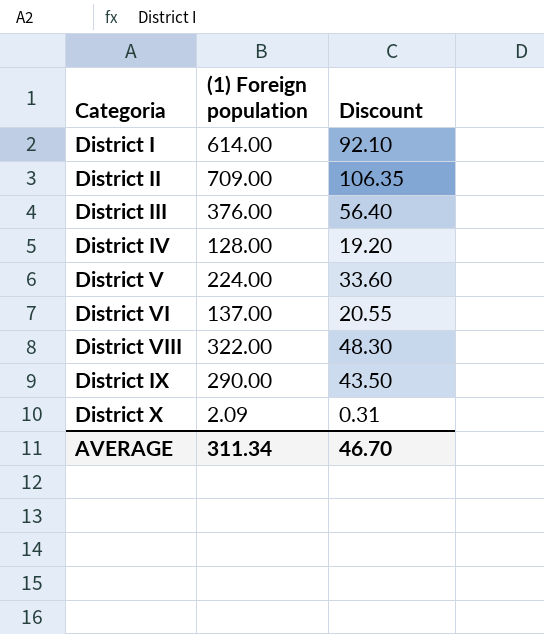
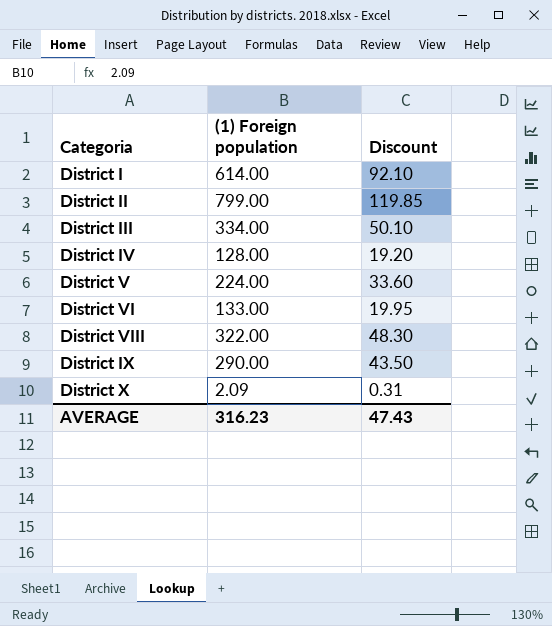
District II | (1) Foreign population: 709.00 -> 799.00
District II | Discount: 106.35 -> 119.85
District III | (1) Foreign population: 376.00 -> 334.00
District III | Discount: 56.40 -> 50.10
District VI | (1) Foreign population: 137.00 -> 133.00
District VI | Discount: 20.55 -> 19.95
AVERAGE | (1) Foreign population: 311.34 -> 316.23
AVERAGE | Discount: 46.70 -> 47.43

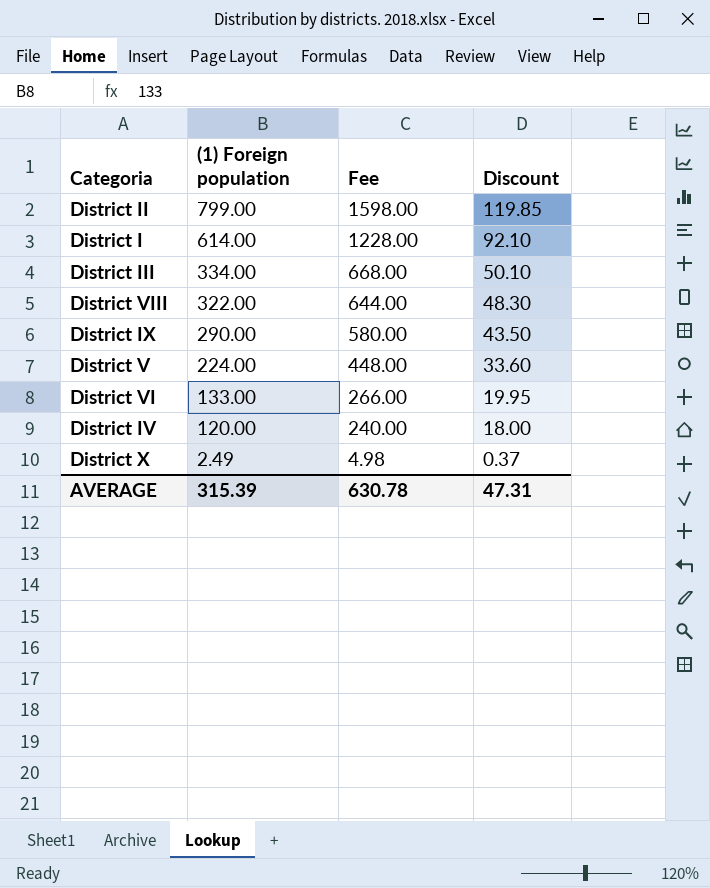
row order: none -> (1) Foreign population descending
column Fee | formula: none -> [(1) Foreign population] * 2
District IV | (1) Foreign population: 128.00 -> 120.00
District IV | Discount: 19.20 -> 18.00
District X | (1) Foreign population: 2.09 -> 2.49
District X | Discount: 0.31 -> 0.37
AVERAGE | (1) Foreign population: 316.23 -> 315.39
AVERAGE | Discount: 47.43 -> 47.31

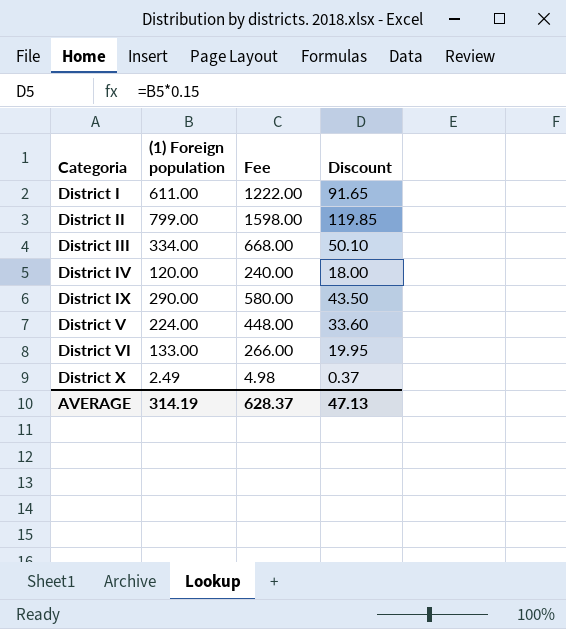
row order: (1) Foreign population descending -> Categoria ascending
row District VIII: 322.00 | 644.00 | 48.30 -> none
District I | (1) Foreign population: 614.00 -> 611.00
District I | Fee: 1228.00 -> 1222.00
District I | Discount: 92.10 -> 91.65
AVERAGE | (1) Foreign population: 315.39 -> 314.19
AVERAGE | Fee: 630.78 -> 628.37
AVERAGE | Discount: 47.31 -> 47.13

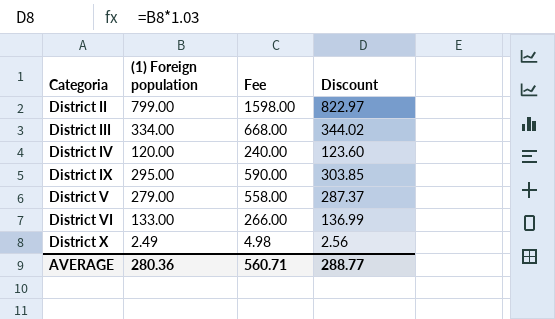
column Discount | formula: [(1) Foreign population] * 0.15 -> [(1) Foreign population] * 1.03
row District I: 611.00 | 1222.00 | 91.65 -> none
District IX | (1) Foreign population: 290.00 -> 295.00
District IX | Fee: 580.00 -> 590.00
District V | (1) Foreign population: 224.00 -> 279.00
District V | Fee: 448.00 -> 558.00
AVERAGE | (1) Foreign population: 314.19 -> 280.36
AVERAGE | Fee: 628.37 -> 560.71
AVERAGE | Discount: 47.13 -> 288.77

